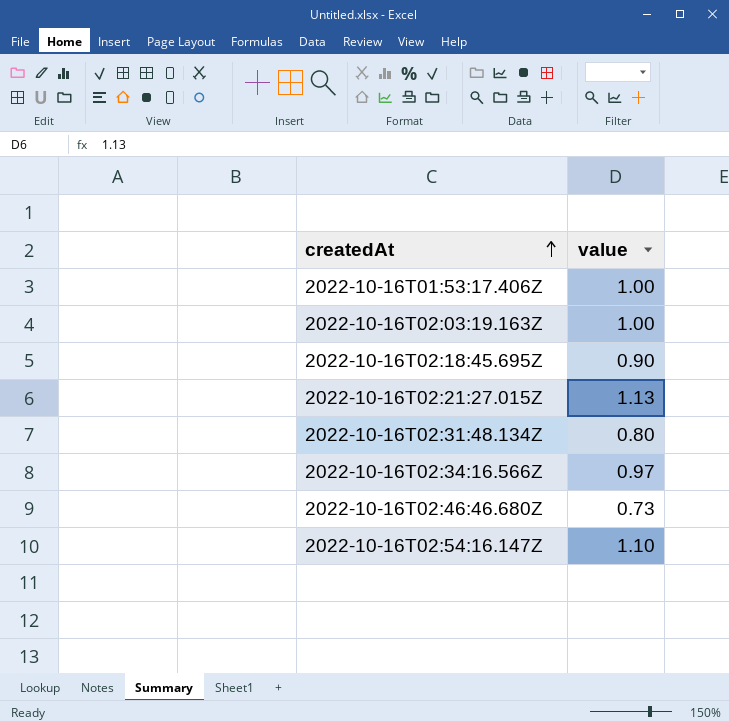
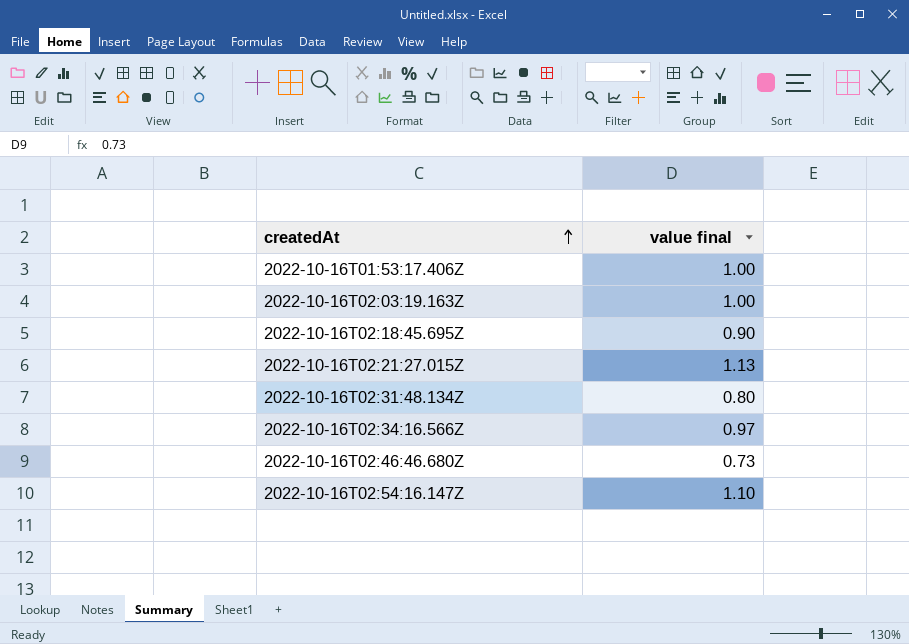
column name: value -> value final

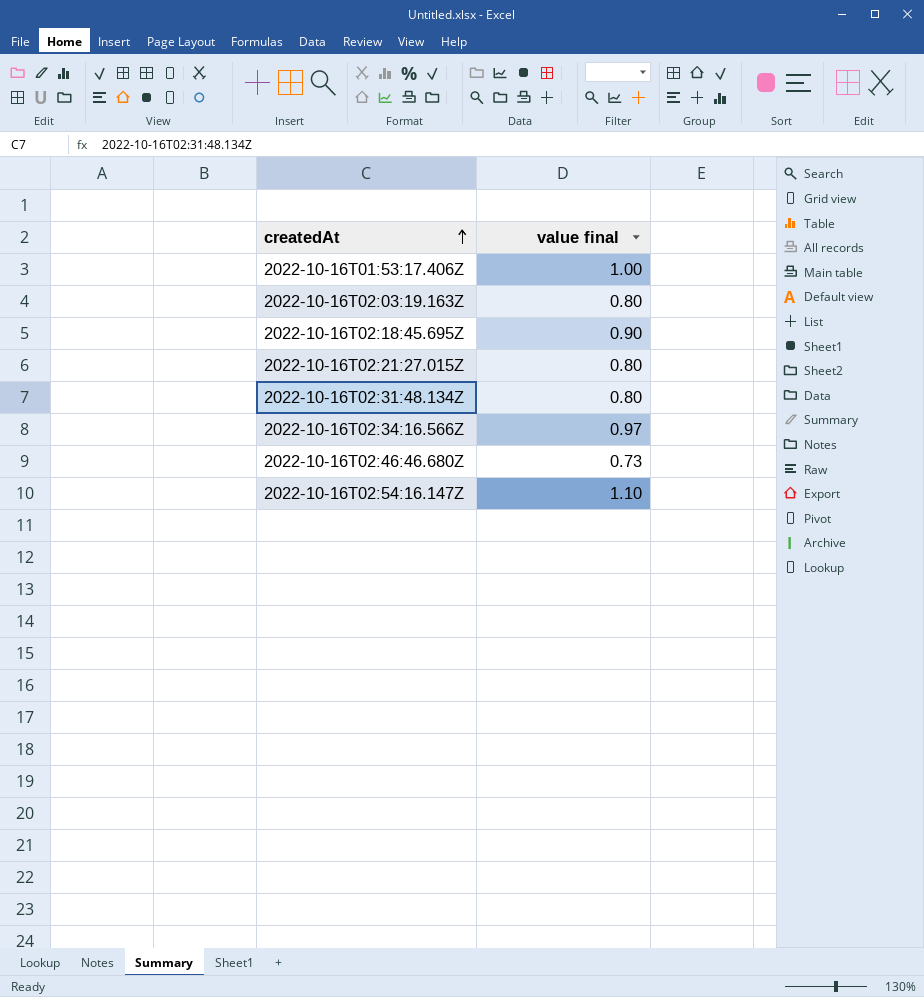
2022-10-16T02:03:19.163Z | value final: 1.00 -> 0.80
2022-10-16T02:21:27.015Z | value final: 1.13 -> 0.80

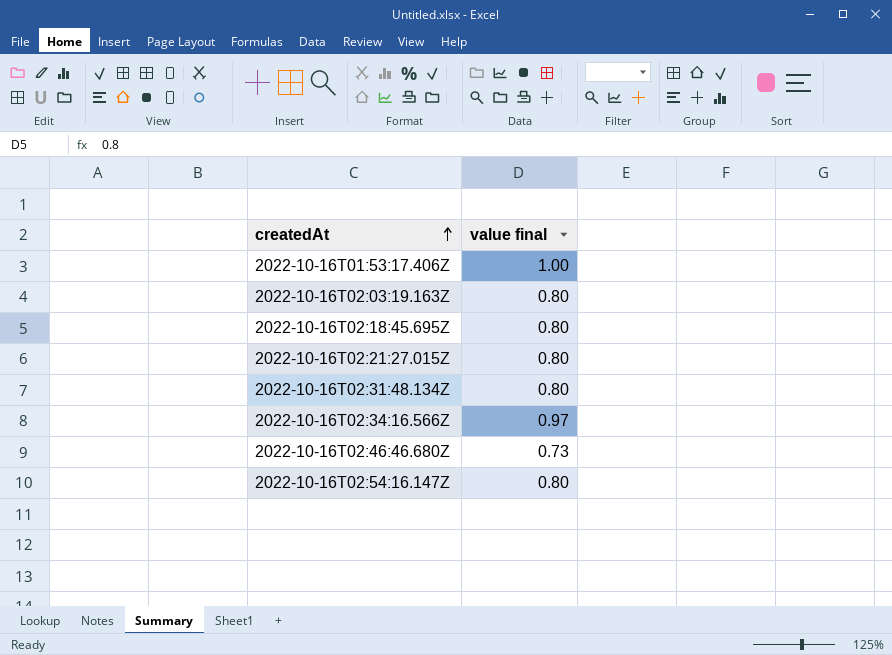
2022-10-16T02:18:45.695Z | value final: 0.90 -> 0.80
2022-10-16T02:54:16.147Z | value final: 1.10 -> 0.80

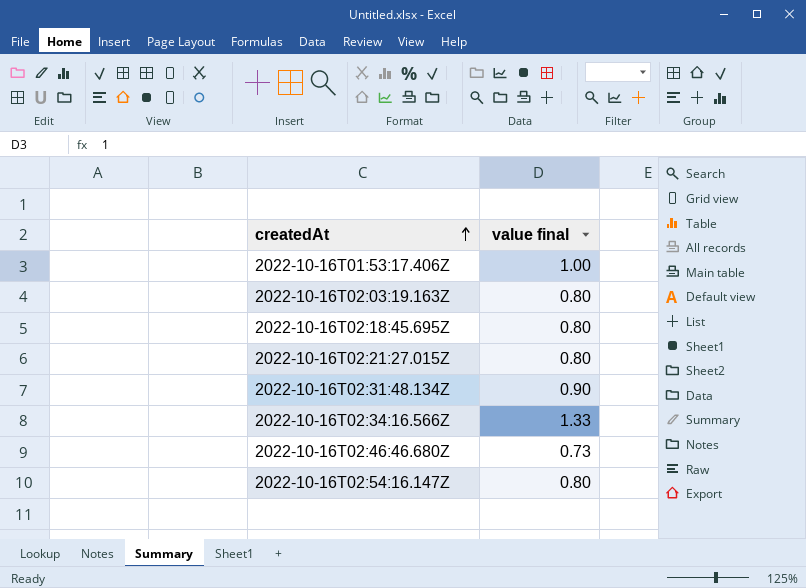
2022-10-16T02:31:48.134Z | value final: 0.80 -> 0.90
2022-10-16T02:34:16.566Z | value final: 0.97 -> 1.33

